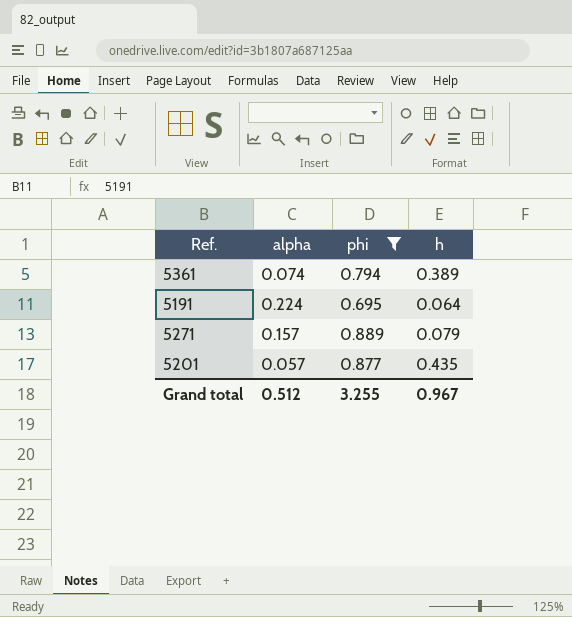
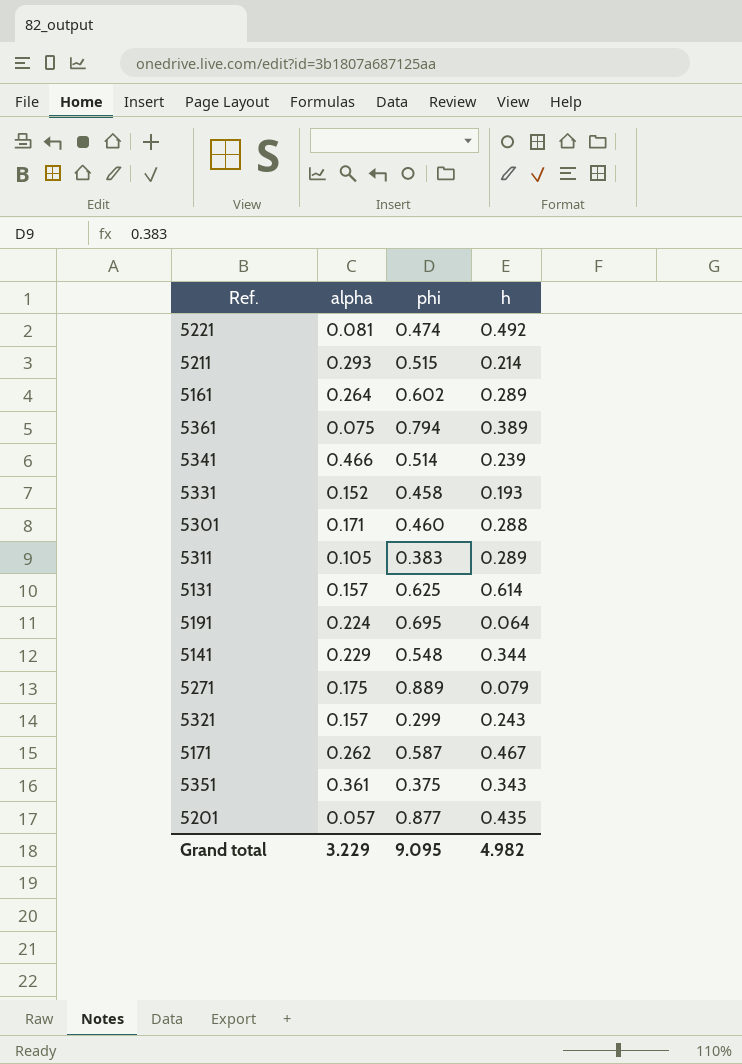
filter: phi >= 0.695 -> none
5361 | alpha: 0.074 -> 0.075
5271 | alpha: 0.157 -> 0.175
Grand total | alpha: 0.512 -> 3.229
Grand total | phi: 3.255 -> 9.095
Grand total | h: 0.967 -> 4.982

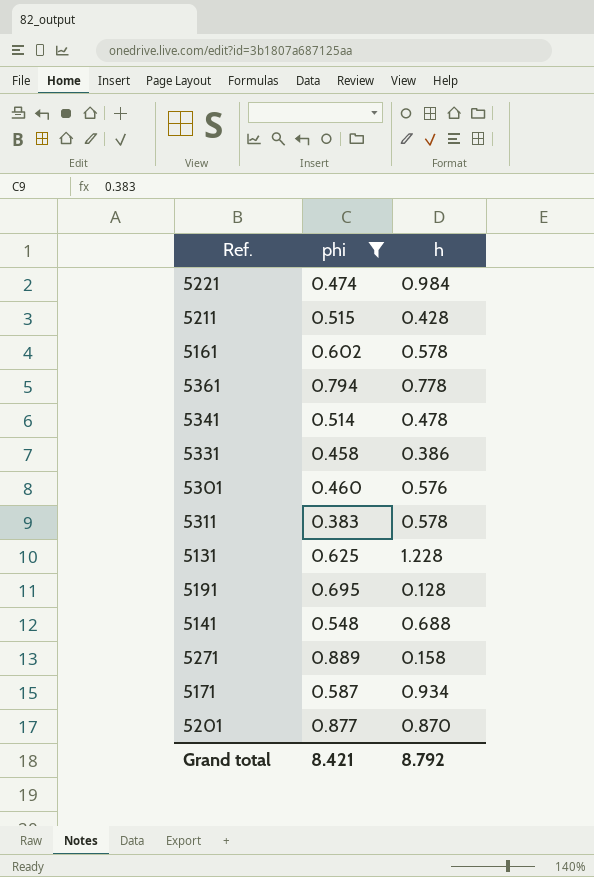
filter: none -> phi >= 0.383
column alpha | position: 2 -> none
5221 | h: 0.492 -> 0.984
5211 | h: 0.214 -> 0.428
5161 | h: 0.289 -> 0.578
5361 | h: 0.389 -> 0.778
5341 | h: 0.239 -> 0.478
5331 | h: 0.193 -> 0.386
5301 | h: 0.288 -> 0.576
5311 | h: 0.289 -> 0.578
5131 | h: 0.614 -> 1.228
5191 | h: 0.064 -> 0.128
5141 | h: 0.344 -> 0.688
5271 | h: 0.079 -> 0.158
5171 | h: 0.467 -> 0.934
5201 | h: 0.435 -> 0.870
Grand total | phi: 9.095 -> 8.421
Grand total | h: 4.982 -> 8.792

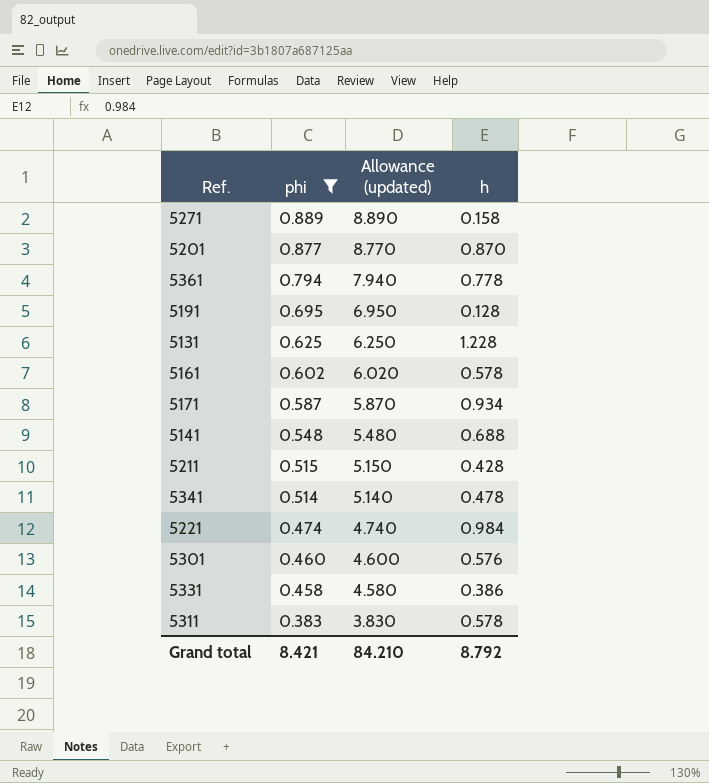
row order: none -> phi descending
column Allowance (updated) | formula: none -> [phi] * 10

